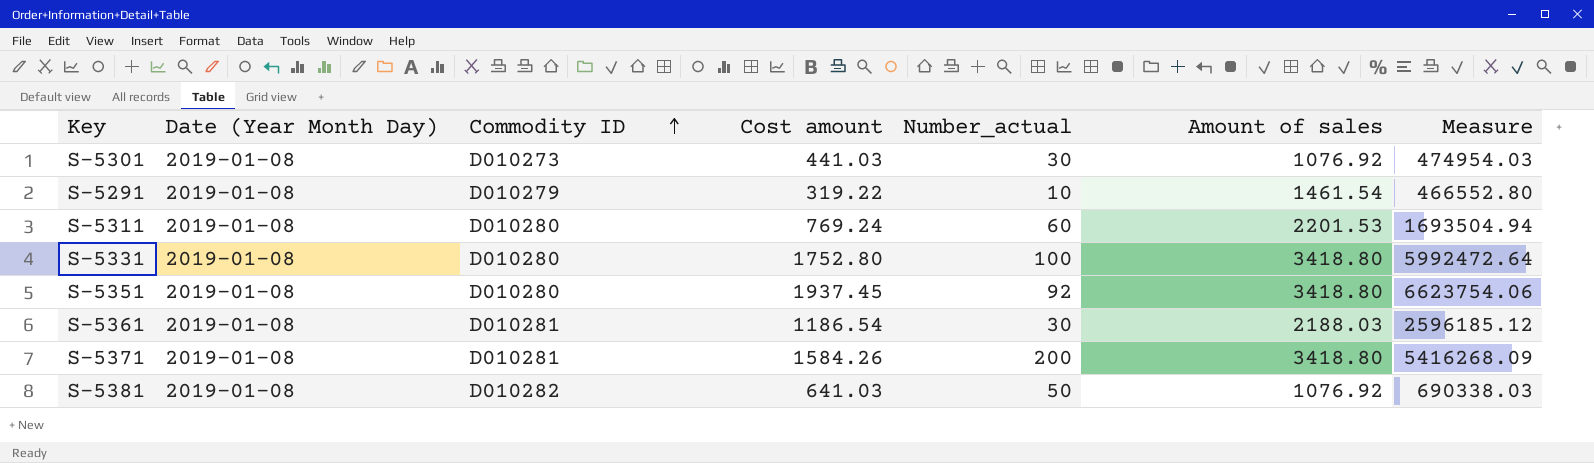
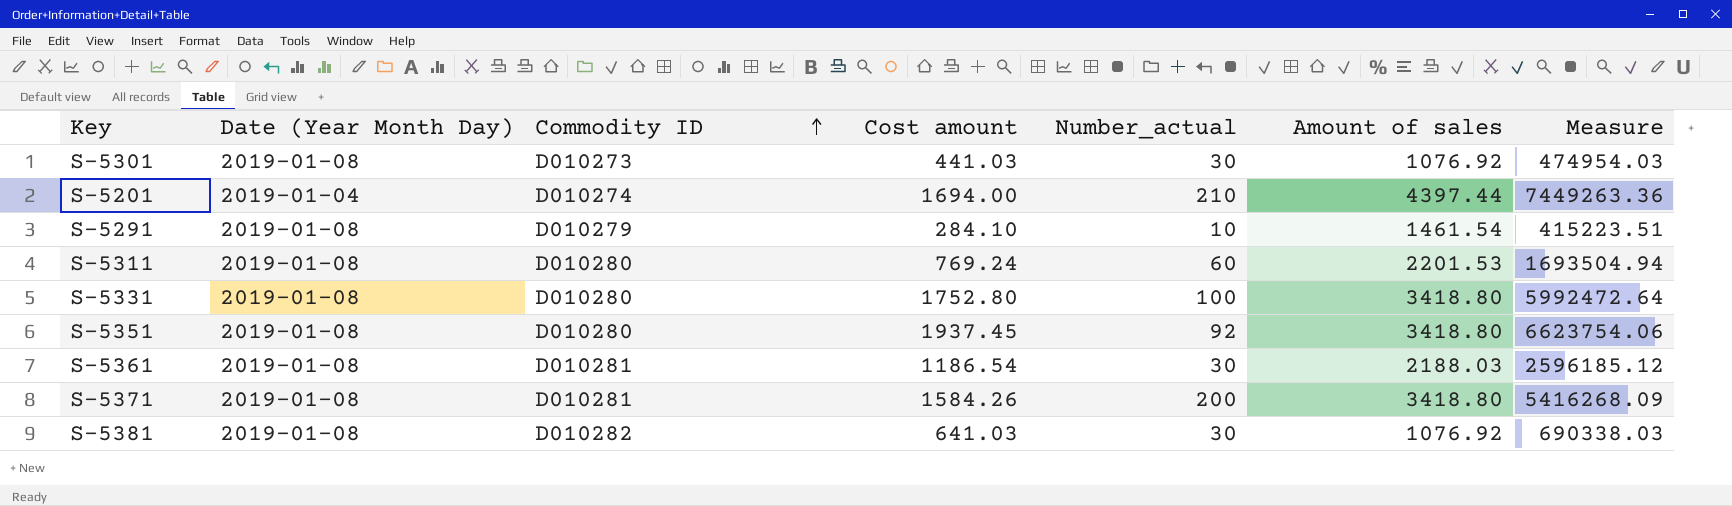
row S-5201: none -> 2019-01-04 | D010274 | 1694.00 | 210 | 4397.44 | 7449263.36
S-5291 | Cost amount: 319.22 -> 284.10
S-5291 | Measure: 466552.80 -> 415223.51
S-5381 | Number_actual: 50 -> 30

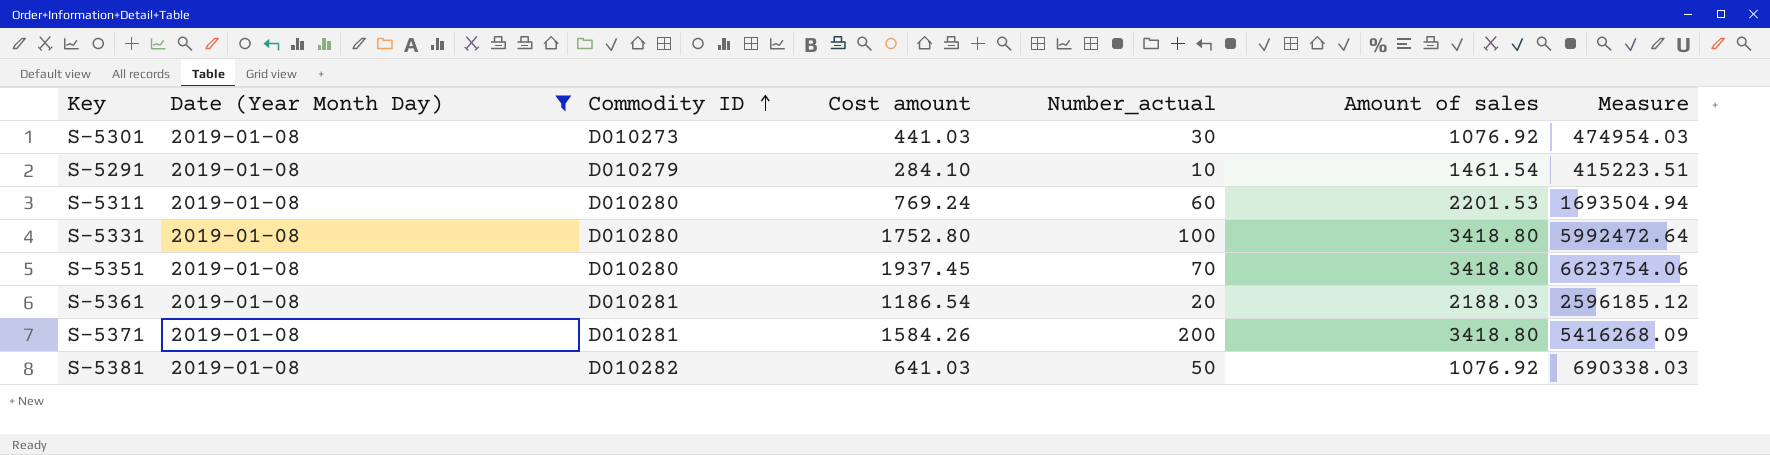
filter: none -> Date (Year Month Day) = 2019-01-08
S-5351 | Number_actual: 92 -> 70
S-5361 | Number_actual: 30 -> 20
S-5381 | Number_actual: 30 -> 50

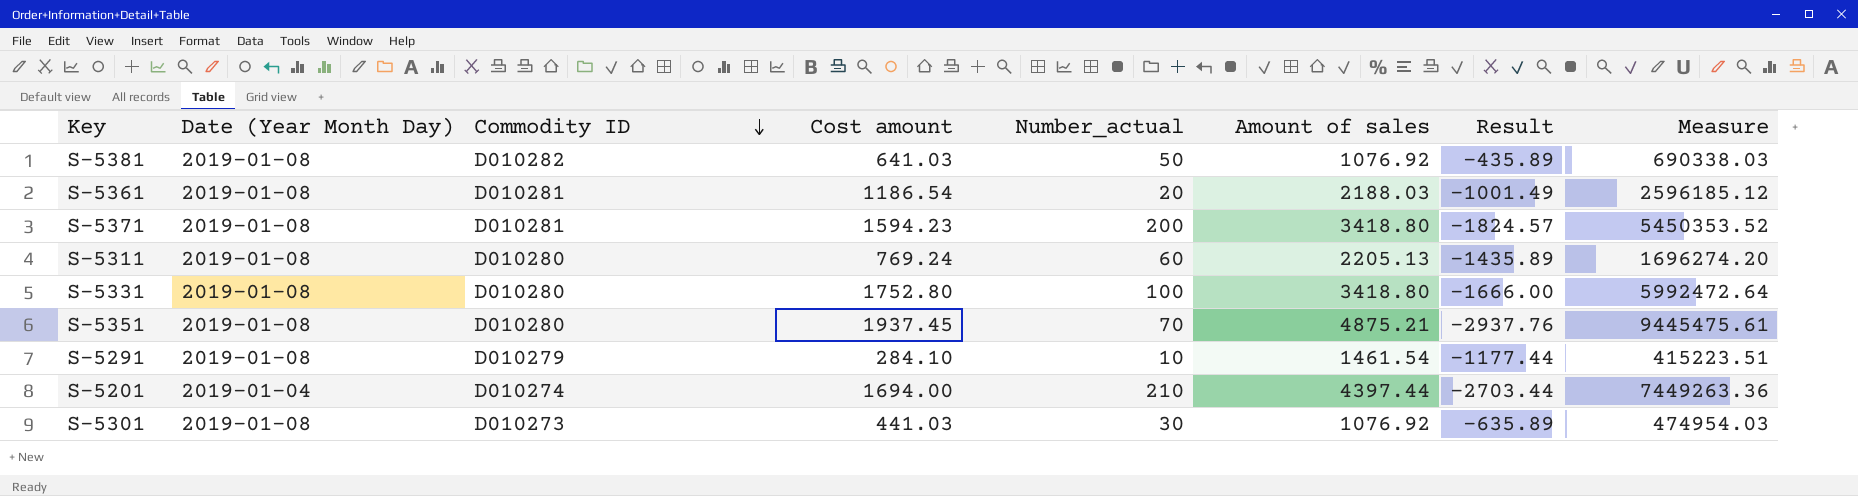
filter: Date (Year Month Day) = 2019-01-08 -> none
row order: Commodity ID ascending -> Commodity ID descending
column Result | formula: none -> [Cost amount] - [Amount of sales]
S-5371 | Cost amount: 1584.26 -> 1594.23
S-5371 | Measure: 5416268.09 -> 5450353.52
S-5311 | Amount of sales: 2201.53 -> 2205.13
S-5311 | Measure: 1693504.94 -> 1696274.20
S-5351 | Amount of sales: 3418.80 -> 4875.21
S-5351 | Measure: 6623754.06 -> 9445475.61

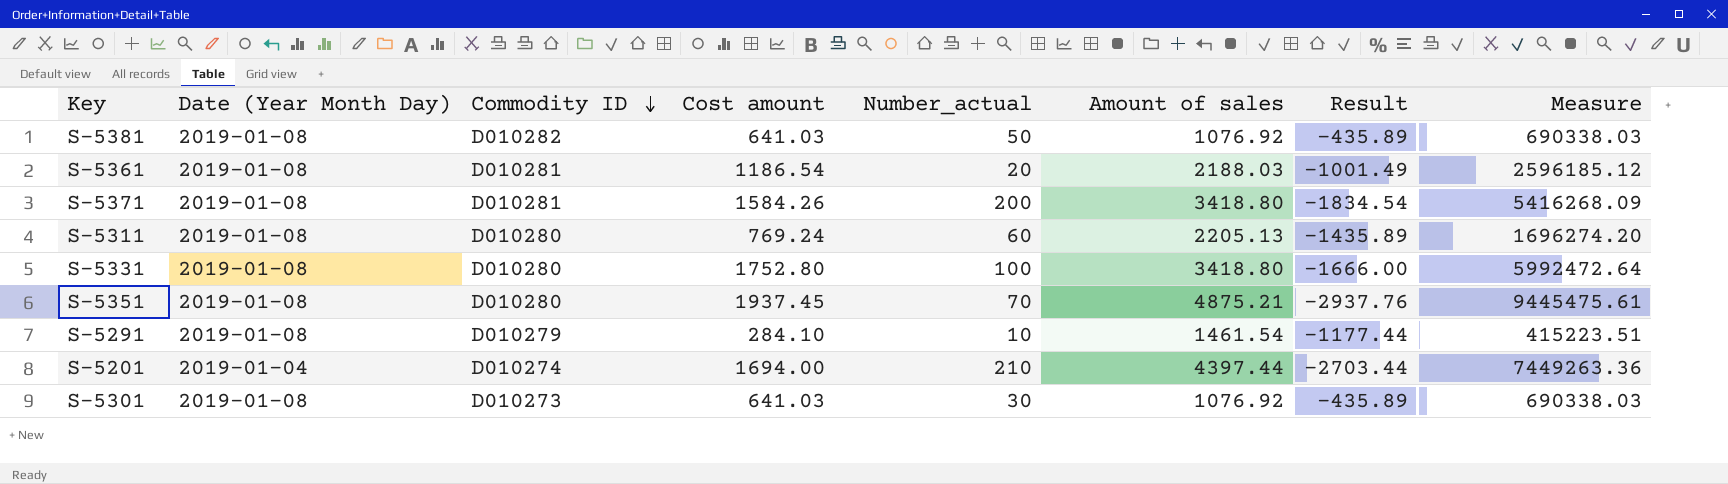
S-5371 | Cost amount: 1594.23 -> 1584.26
S-5371 | Result: -1824.57 -> -1834.54
S-5371 | Measure: 5450353.52 -> 5416268.09
S-5301 | Cost amount: 441.03 -> 641.03
S-5301 | Result: -635.89 -> -435.89
S-5301 | Measure: 474954.03 -> 690338.03

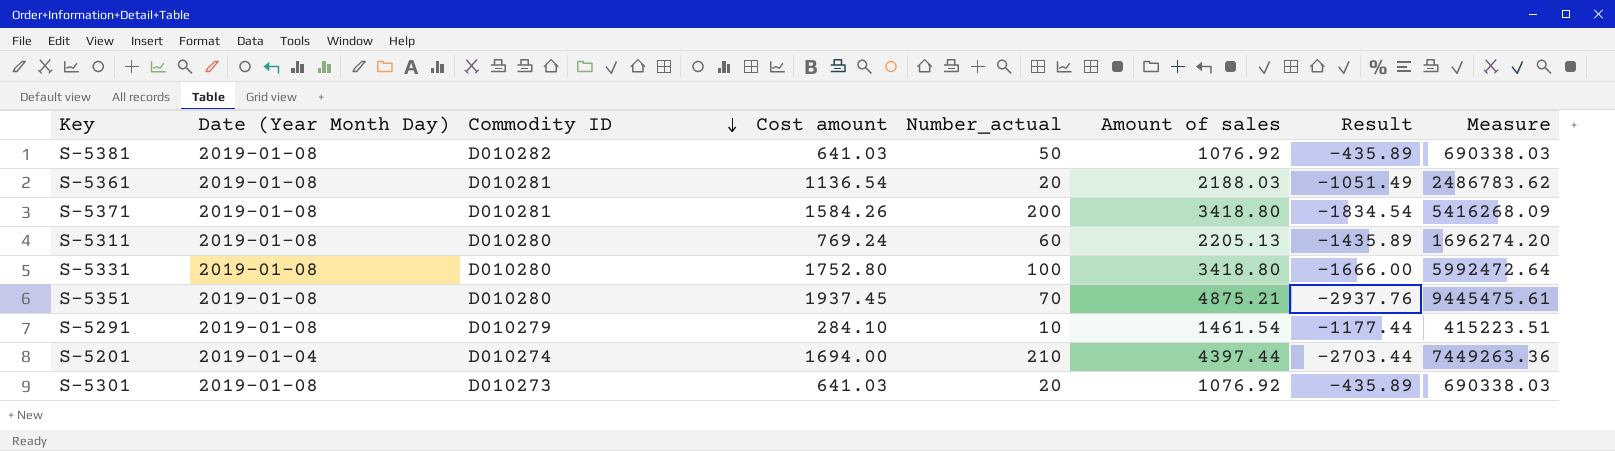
S-5361 | Cost amount: 1186.54 -> 1136.54
S-5361 | Result: -1001.49 -> -1051.49
S-5361 | Measure: 2596185.12 -> 2486783.62
S-5301 | Number_actual: 30 -> 20

